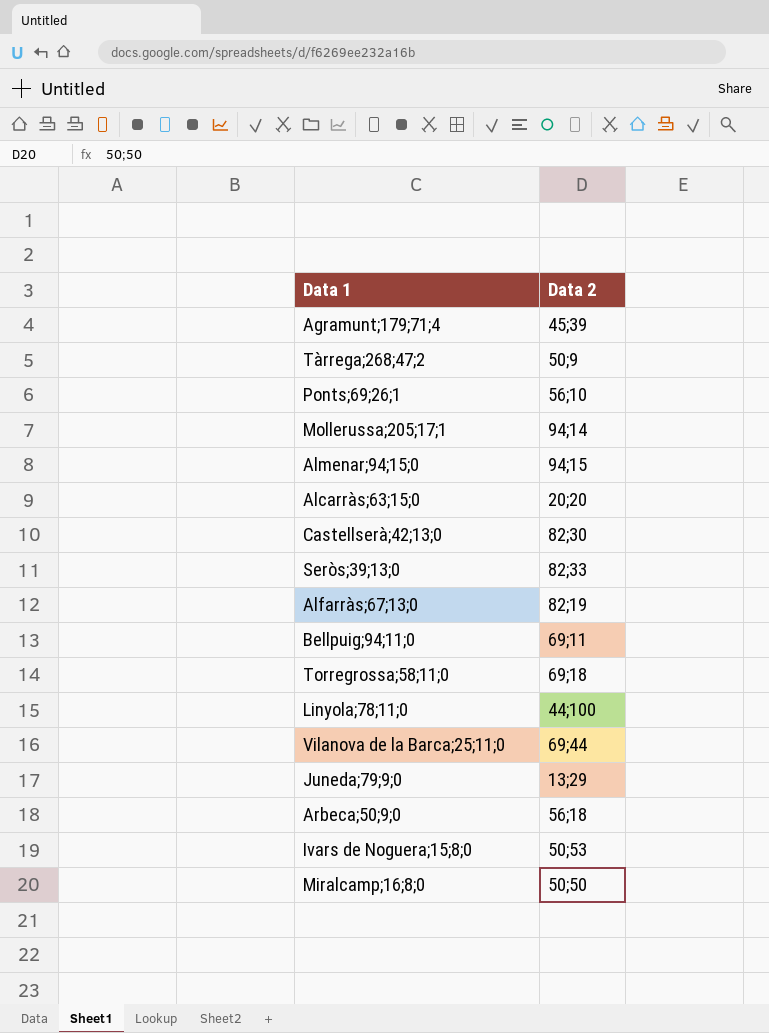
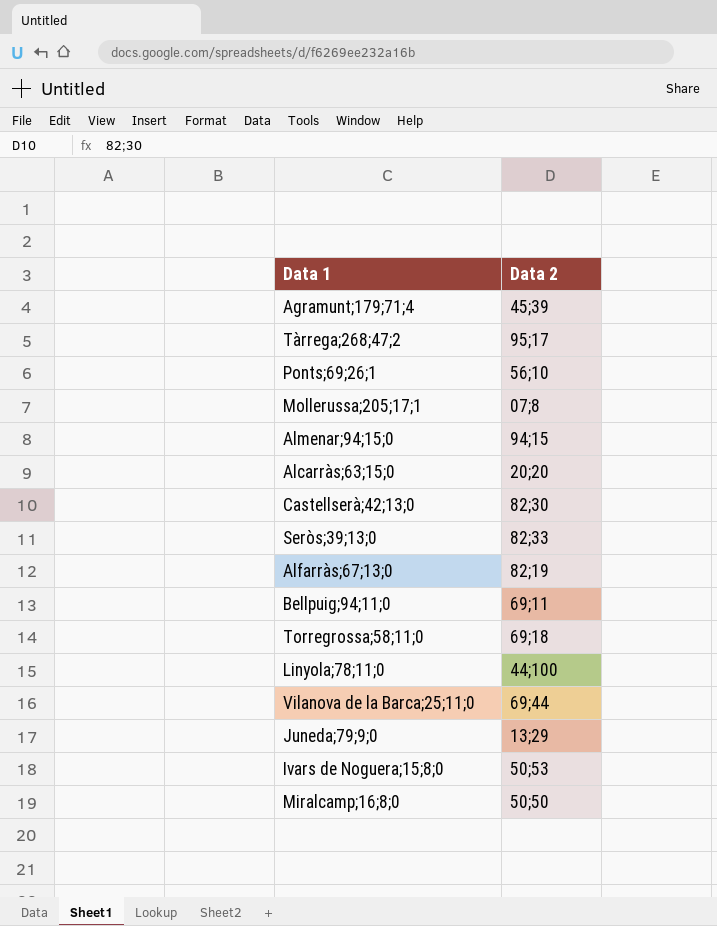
row Arbeca;50;9;0: 56;18 -> none
Tàrrega;268;47;2 | Data 2: 50;9 -> 95;17
Mollerussa;205;17;1 | Data 2: 94;14 -> 07;8

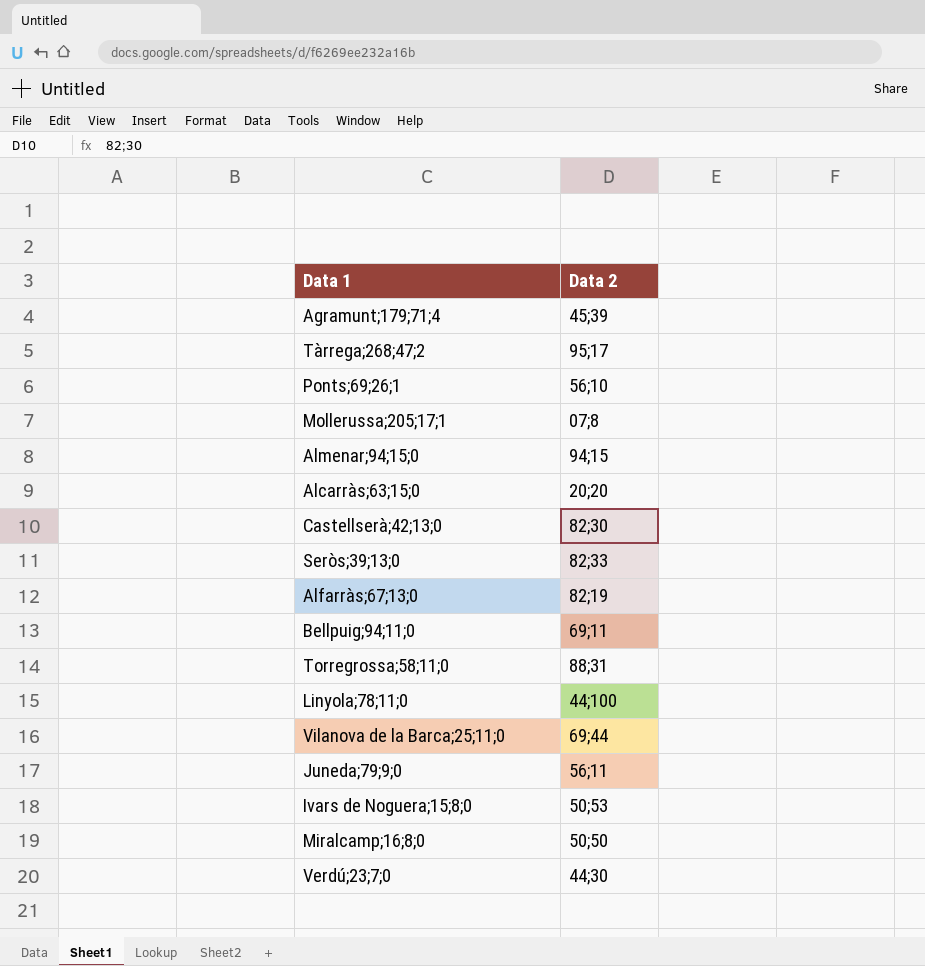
Torregrossa;58;11;0 | Data 2: 69;18 -> 88;31
Juneda;79;9;0 | Data 2: 13;29 -> 56;11
row Verdú;23;7;0: none -> 44;30

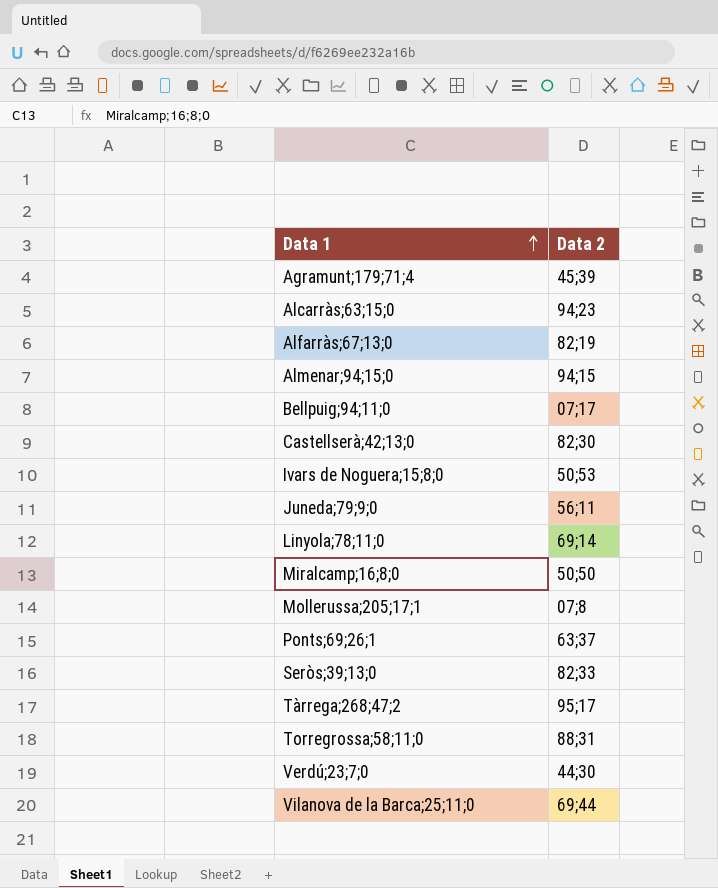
row order: none -> Data 1 ascending
Alcarràs;63;15;0 | Data 2: 20;20 -> 94;23
Bellpuig;94;11;0 | Data 2: 69;11 -> 07;17
Linyola;78;11;0 | Data 2: 44;100 -> 69;14
Ponts;69;26;1 | Data 2: 56;10 -> 63;37

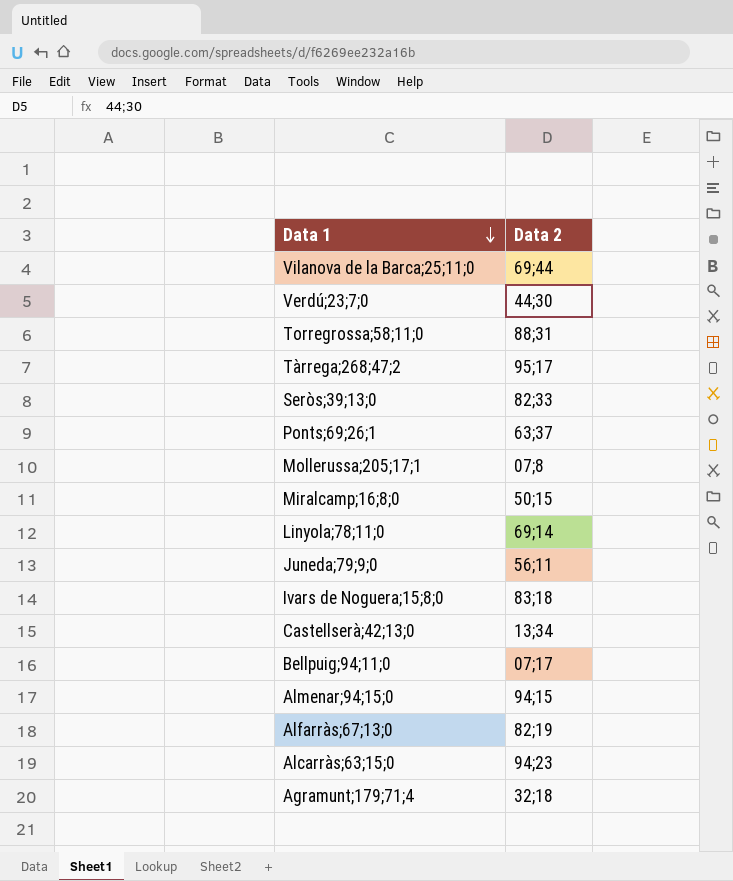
row order: Data 1 ascending -> Data 1 descending
Miralcamp;16;8;0 | Data 2: 50;50 -> 50;15
Ivars de Noguera;15;8;0 | Data 2: 50;53 -> 83;18
Castellserà;42;13;0 | Data 2: 82;30 -> 13;34
Agramunt;179;71;4 | Data 2: 45;39 -> 32;18

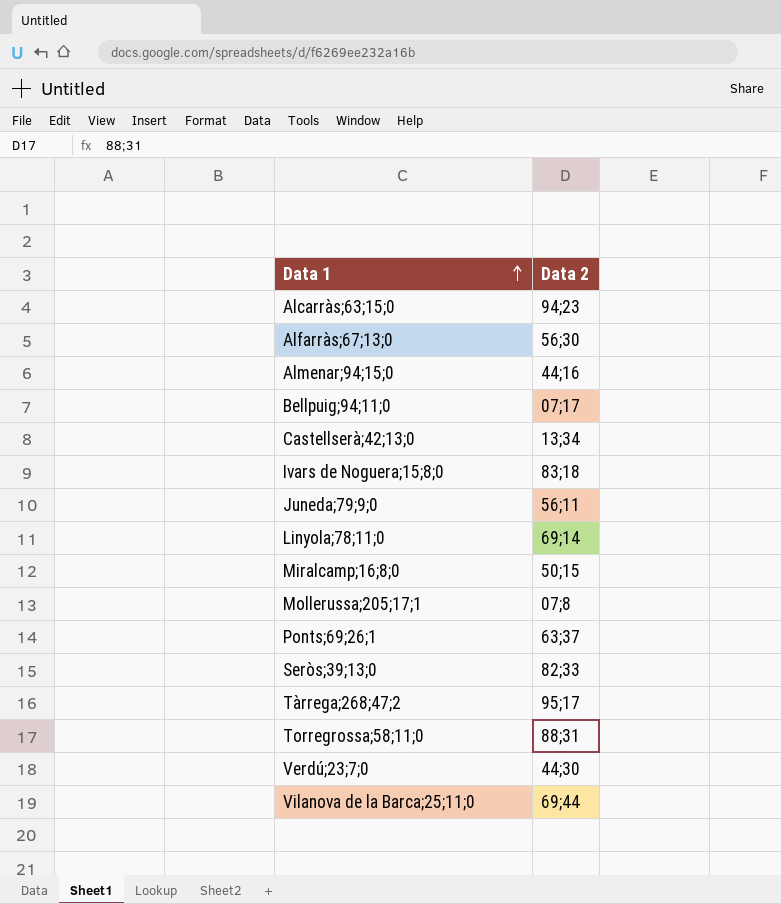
row order: Data 1 descending -> Data 1 ascending
row Agramunt;179;71;4: 32;18 -> none
Alfarràs;67;13;0 | Data 2: 82;19 -> 56;30
Almenar;94;15;0 | Data 2: 94;15 -> 44;16

